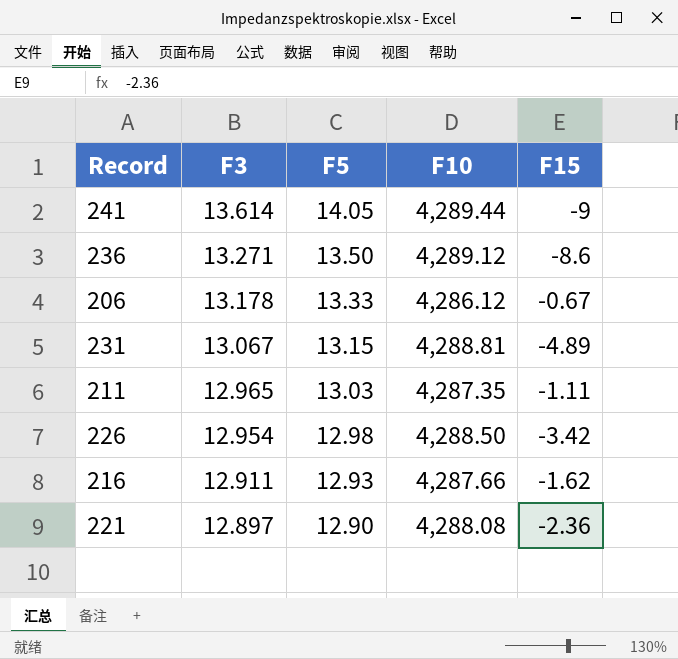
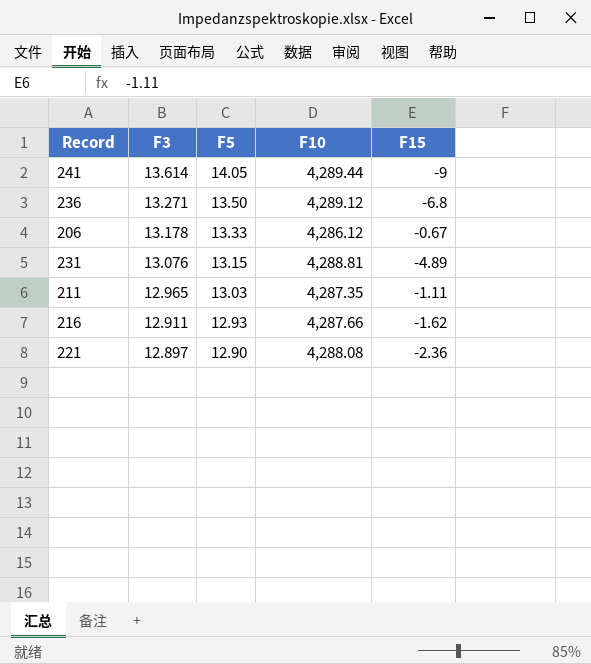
row 226: 12.954 | 12.98 | 4,288.50 | -3.42 -> none
236 | F15: -8.6 -> -6.8
231 | F3: 13.067 -> 13.076

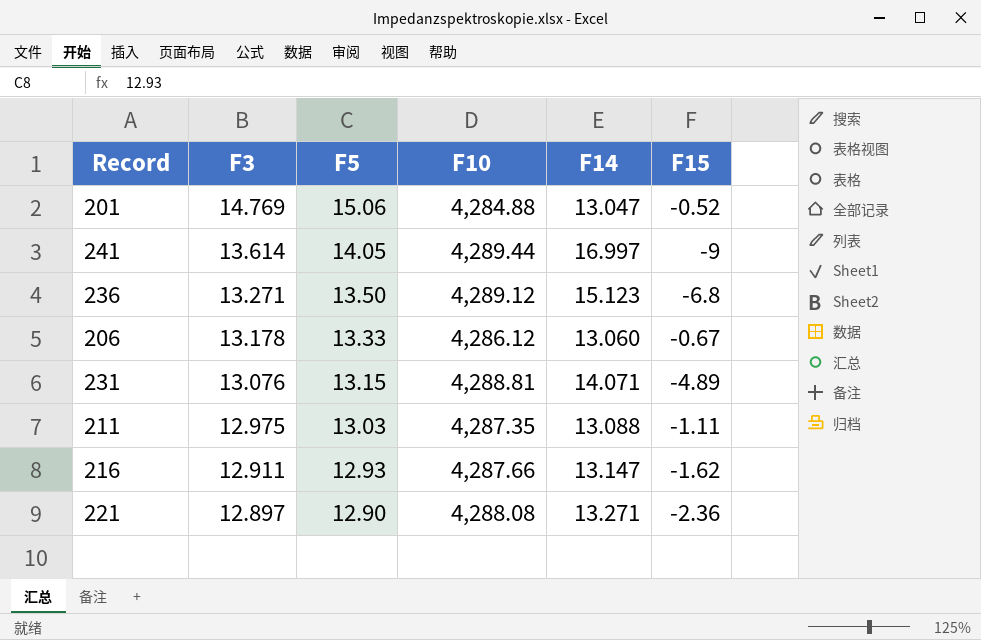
column F14 | position: none -> 5
row 201: none -> 14.769 | 15.06 | 4,284.88 | 13.047 | -0.52
211 | F3: 12.965 -> 12.975

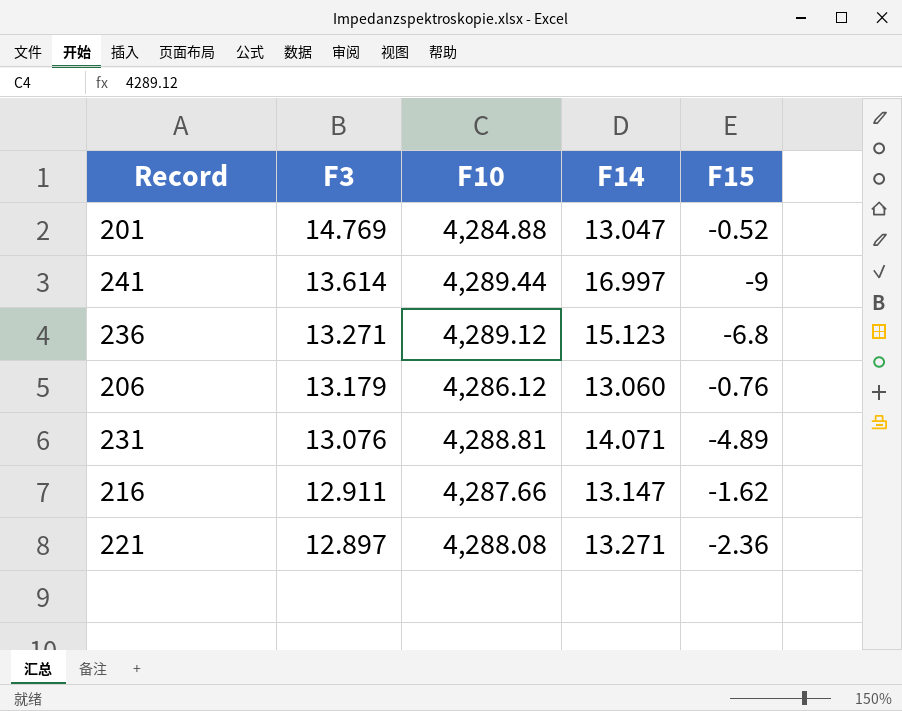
column F5 | position: 3 -> none
row 211: 12.975 | 13.03 | 4,287.35 | 13.088 | -1.11 -> none
206 | F3: 13.178 -> 13.179
206 | F15: -0.67 -> -0.76

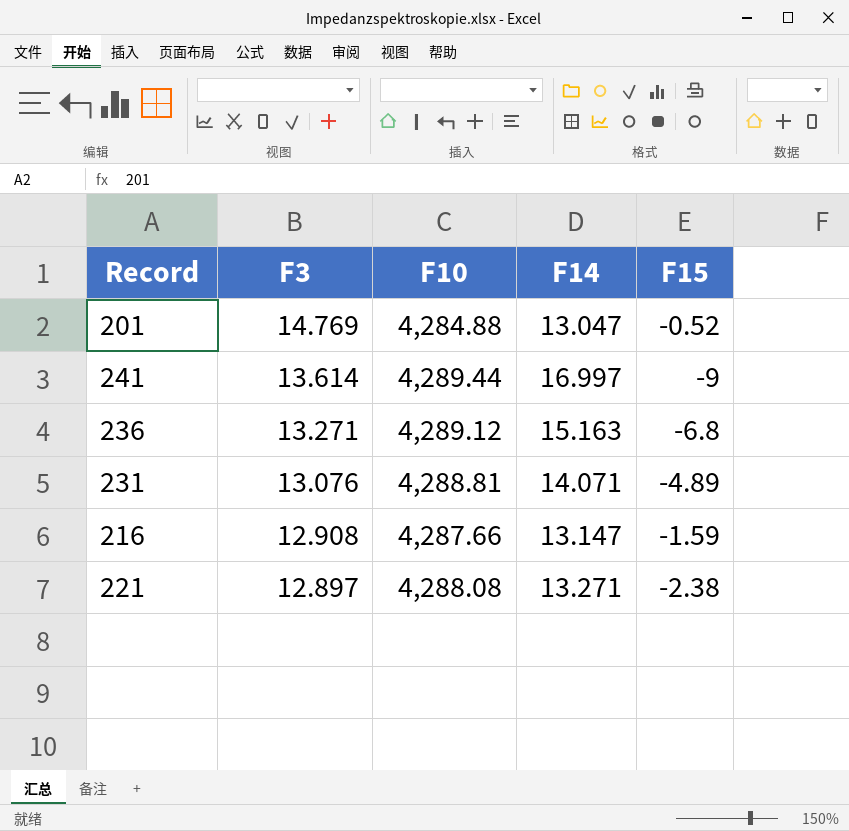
row 206: 13.179 | 4,286.12 | 13.060 | -0.76 -> none
236 | F14: 15.123 -> 15.163
216 | F3: 12.911 -> 12.908
216 | F15: -1.62 -> -1.59
221 | F15: -2.36 -> -2.38

